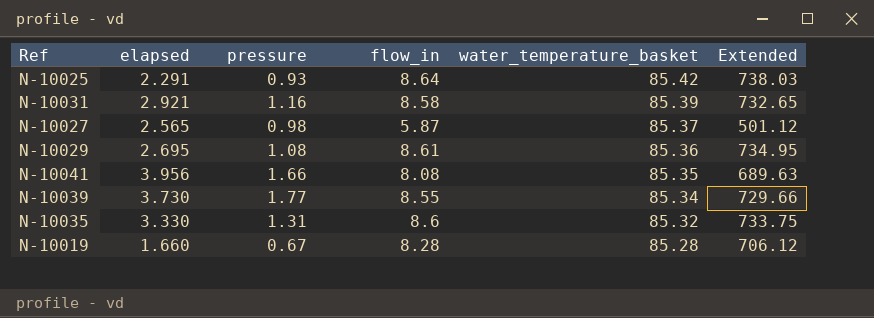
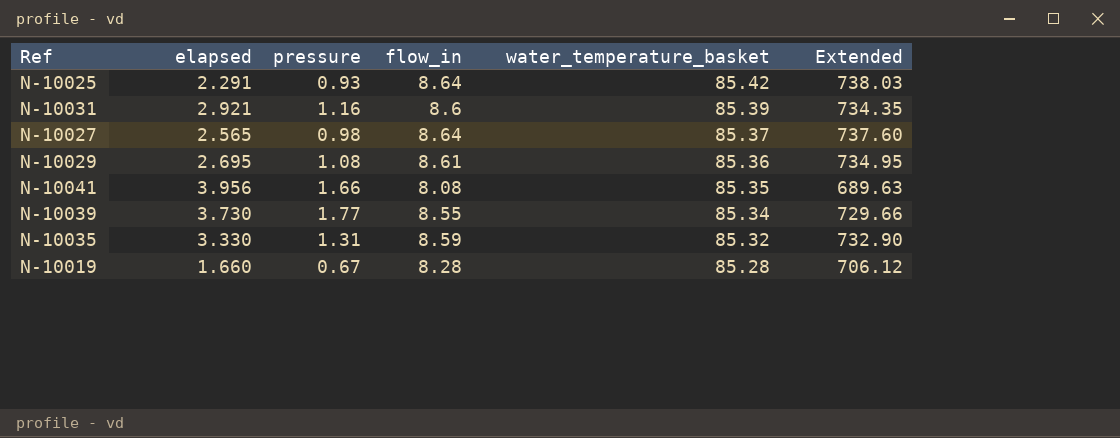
N-10031 | flow_in: 8.58 -> 8.6
N-10031 | Extended: 732.65 -> 734.35
N-10027 | flow_in: 5.87 -> 8.64
N-10027 | Extended: 501.12 -> 737.60
N-10035 | flow_in: 8.6 -> 8.59
N-10035 | Extended: 733.75 -> 732.90

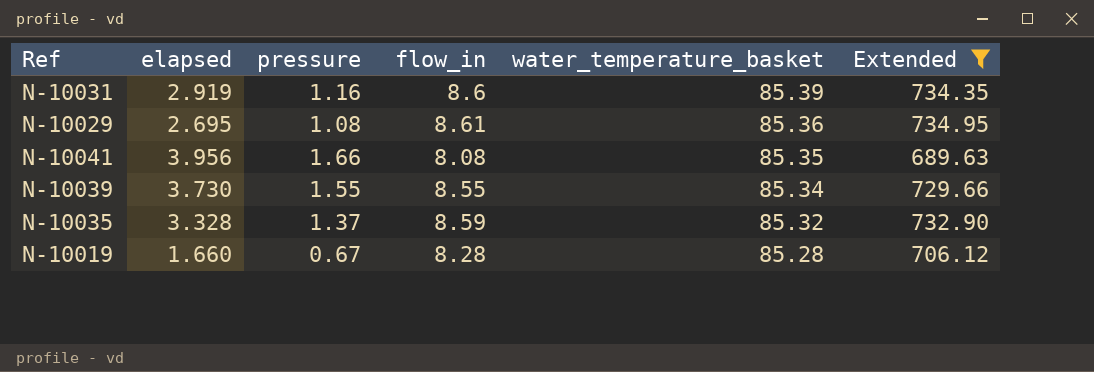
filter: none -> Extended <= 734.95
N-10031 | elapsed: 2.921 -> 2.919
N-10039 | pressure: 1.77 -> 1.55
N-10035 | elapsed: 3.330 -> 3.328
N-10035 | pressure: 1.31 -> 1.37

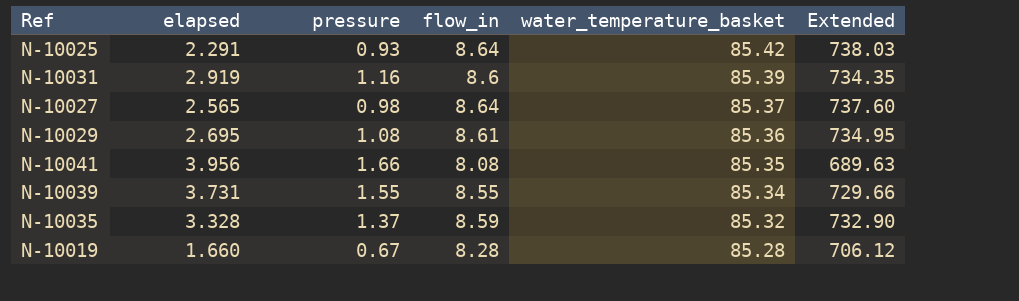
filter: Extended <= 734.95 -> none
N-10039 | elapsed: 3.730 -> 3.731

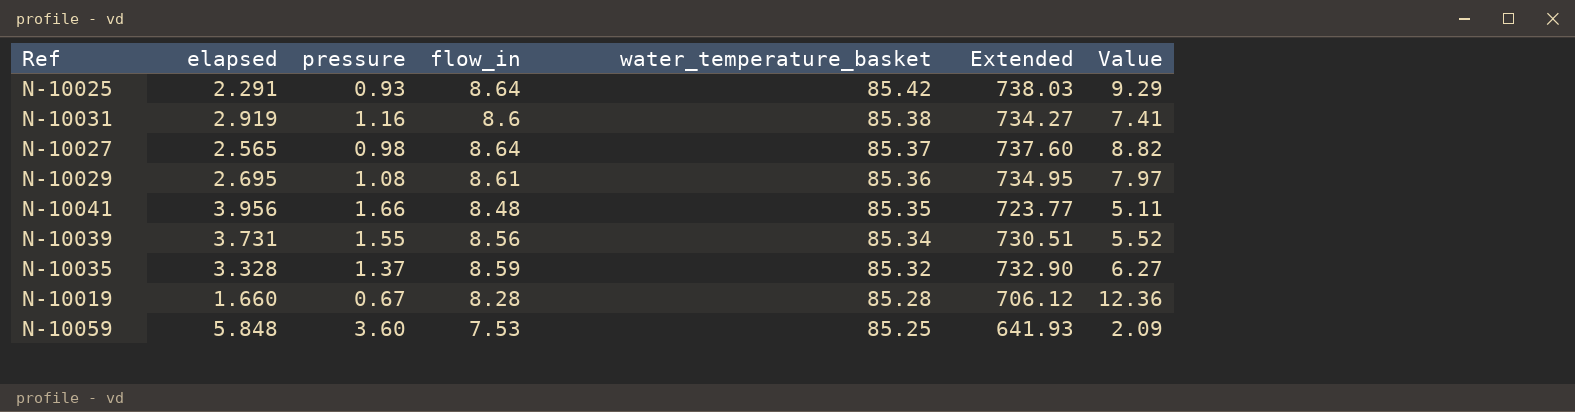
column Value | formula: none -> [flow_in] / [pressure]
N-10031 | water_temperature_basket: 85.39 -> 85.38
N-10031 | Extended: 734.35 -> 734.27
N-10041 | flow_in: 8.08 -> 8.48
N-10041 | Extended: 689.63 -> 723.77
N-10039 | flow_in: 8.55 -> 8.56
N-10039 | Extended: 729.66 -> 730.51
row N-10059: none -> 5.848 | 3.60 | 7.53 | 85.25 | 641.93 | 2.09

